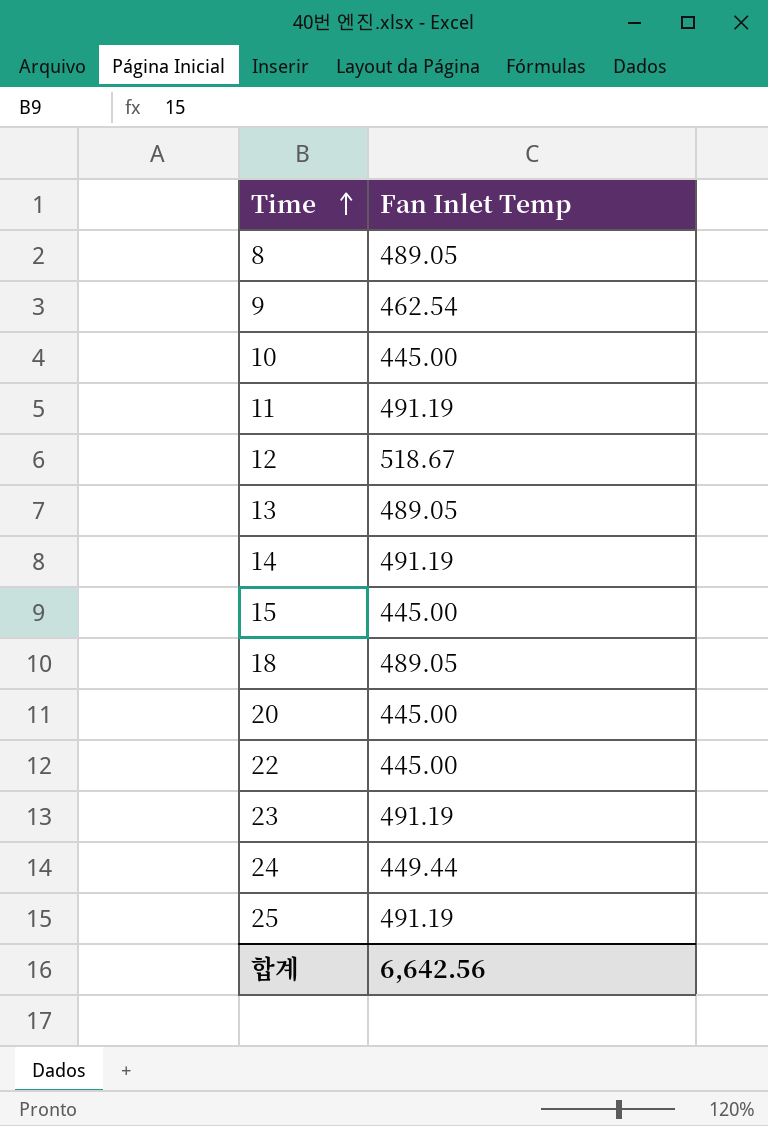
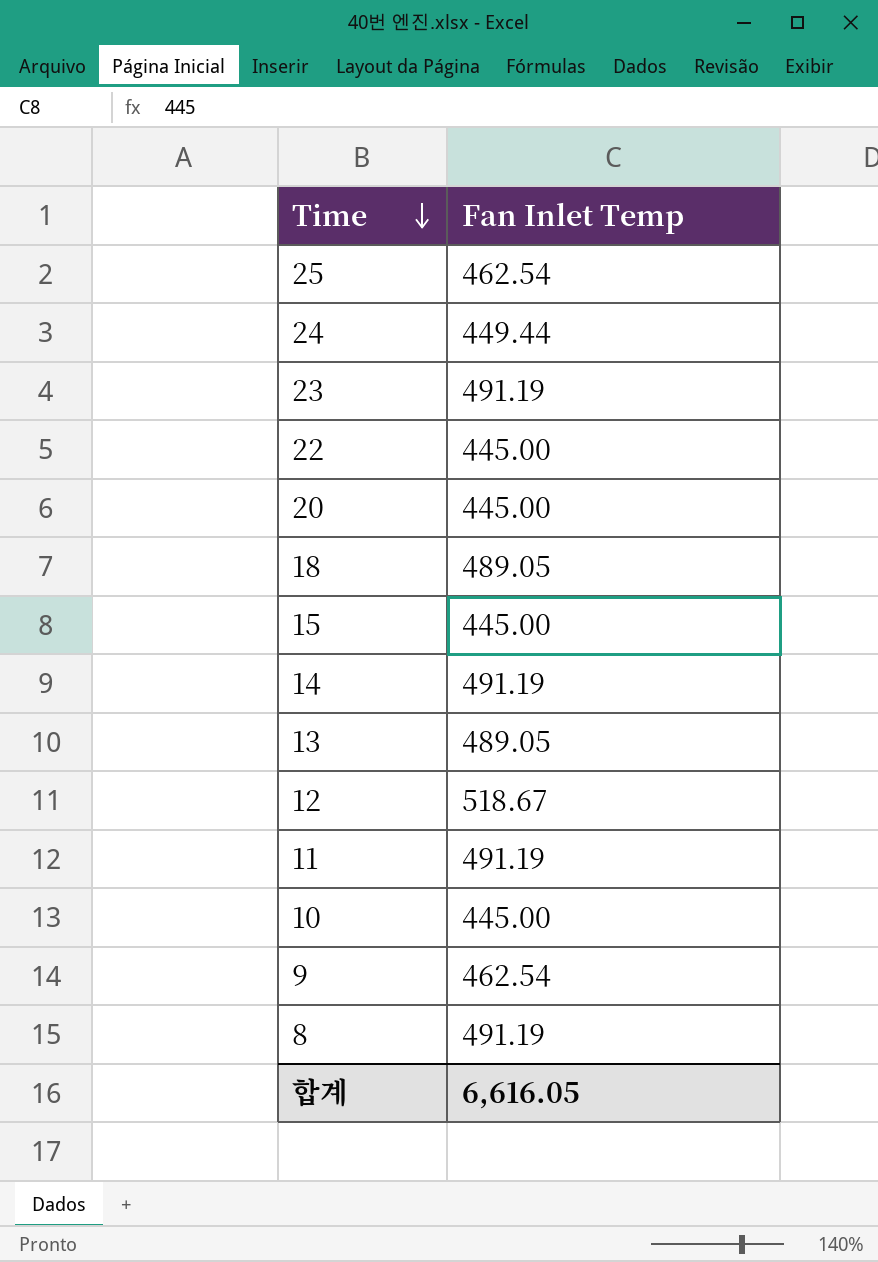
row order: Time ascending -> Time descending
25 | Fan Inlet Temp: 491.19 -> 462.54
8 | Fan Inlet Temp: 489.05 -> 491.19
합계 | Fan Inlet Temp: 6,642.56 -> 6,616.05

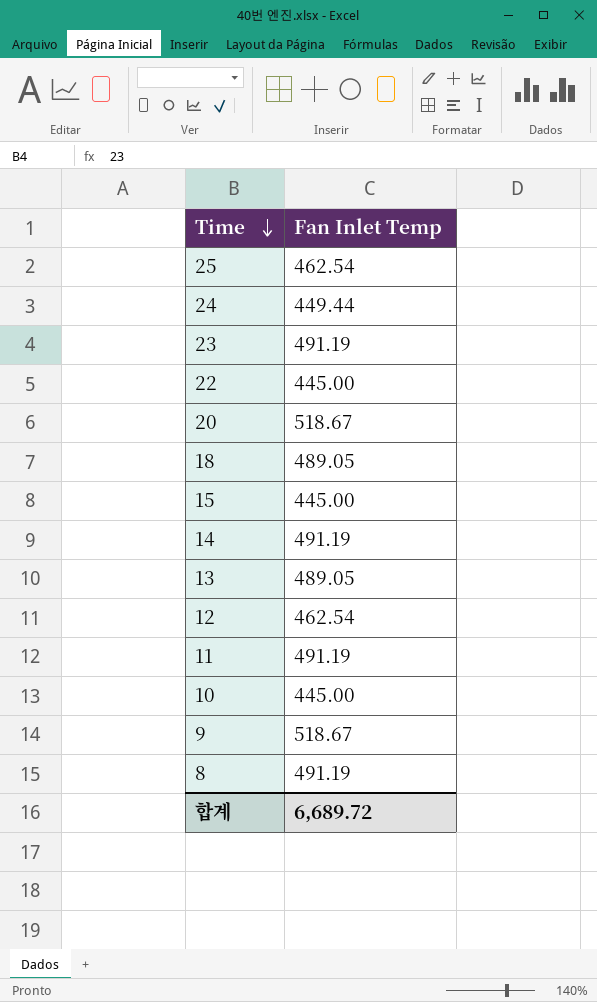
20 | Fan Inlet Temp: 445.00 -> 518.67
12 | Fan Inlet Temp: 518.67 -> 462.54
9 | Fan Inlet Temp: 462.54 -> 518.67
합계 | Fan Inlet Temp: 6,616.05 -> 6,689.72

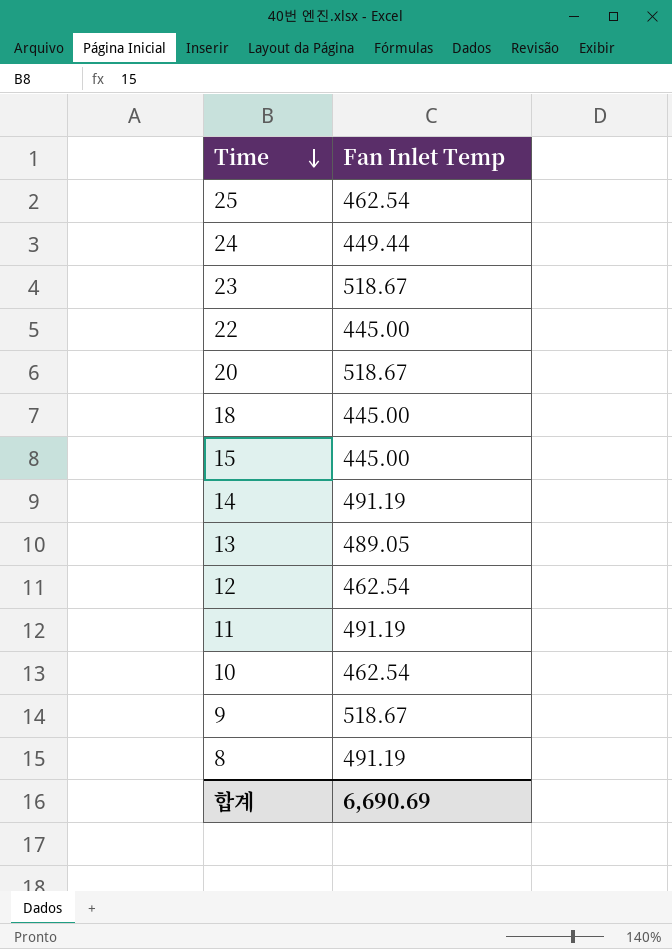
23 | Fan Inlet Temp: 491.19 -> 518.67
18 | Fan Inlet Temp: 489.05 -> 445.00
10 | Fan Inlet Temp: 445.00 -> 462.54
합계 | Fan Inlet Temp: 6,689.72 -> 6,690.69

